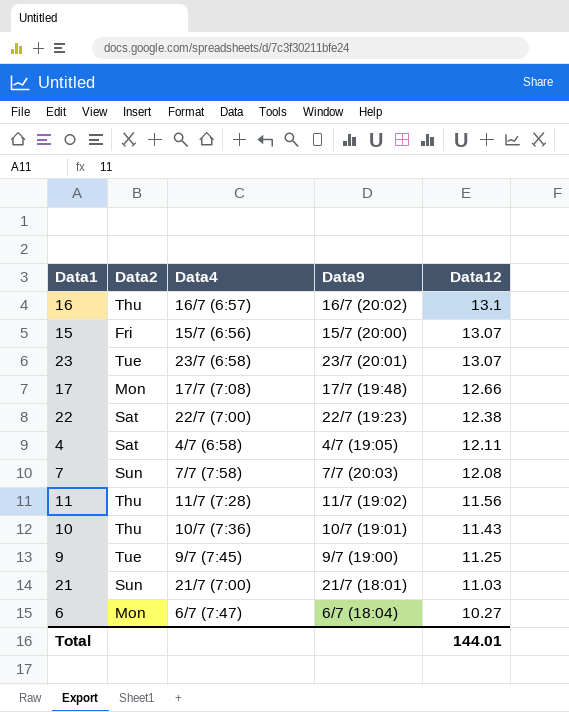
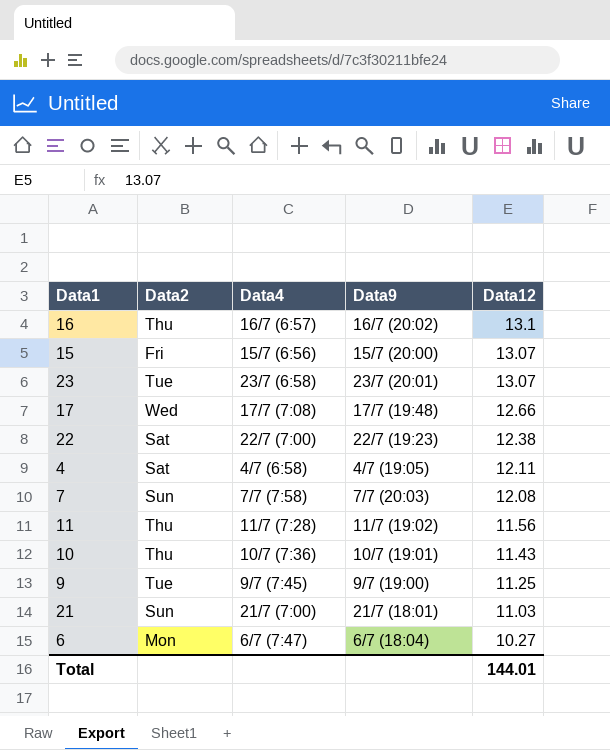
17 | Data2: Mon -> Wed

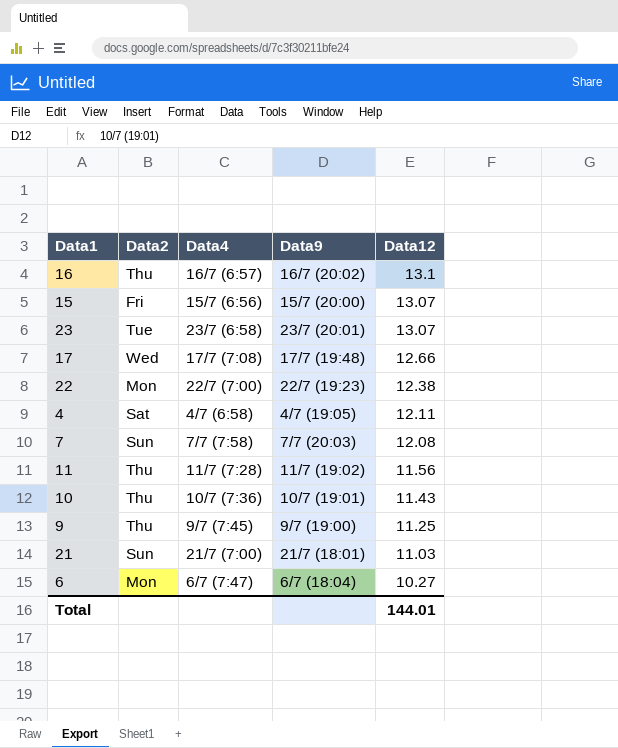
22 | Data2: Sat -> Mon
9 | Data2: Tue -> Thu

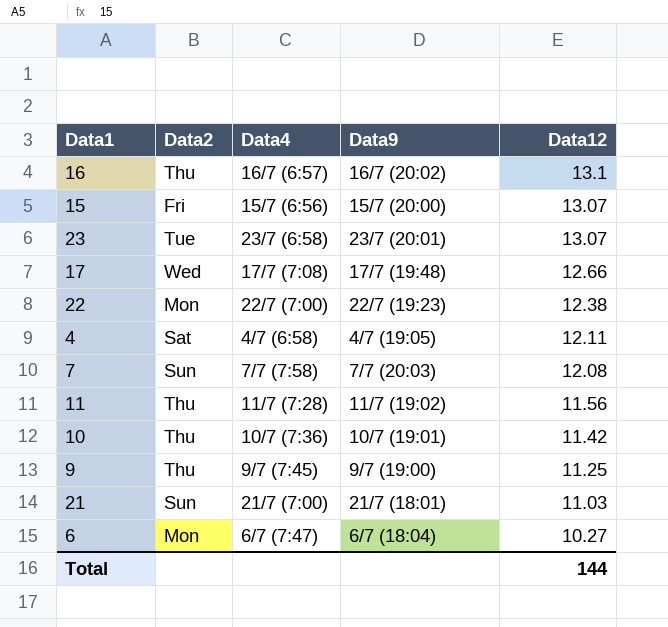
10 | Data12: 11.43 -> 11.42
Total | Data12: 144.01 -> 144

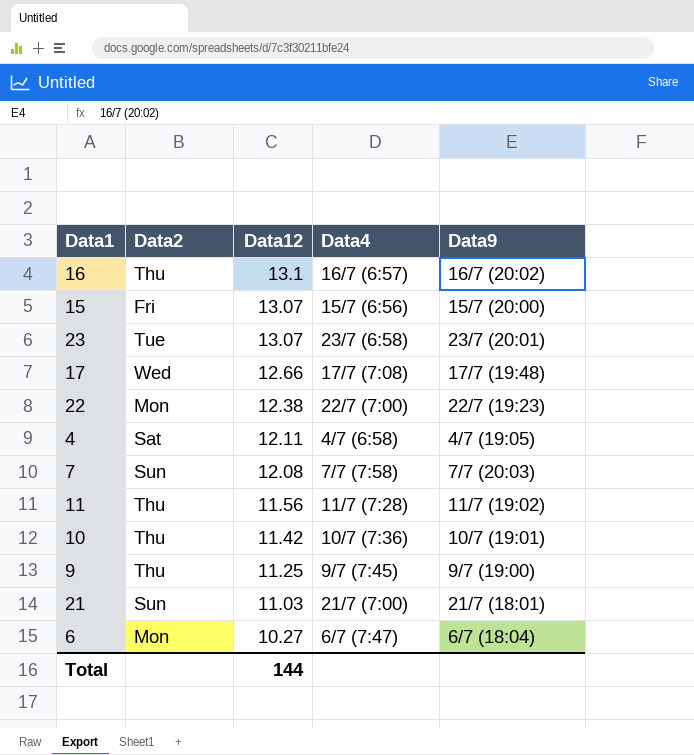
column Data12 | position: 5 -> 3

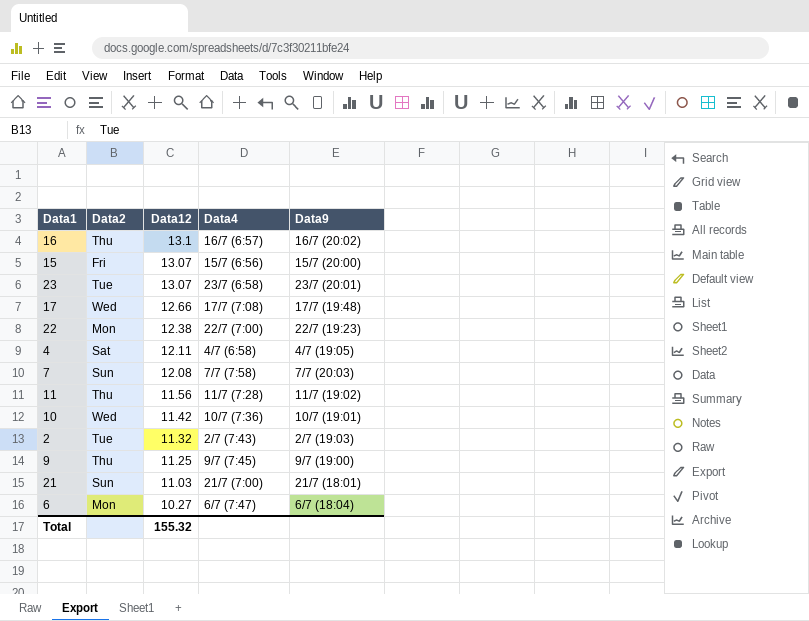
10 | Data2: Thu -> Wed
row 2: none -> Tue | 11.32 | 2/7 (7:43) | 2/7 (19:03)
Total | Data12: 144 -> 155.32

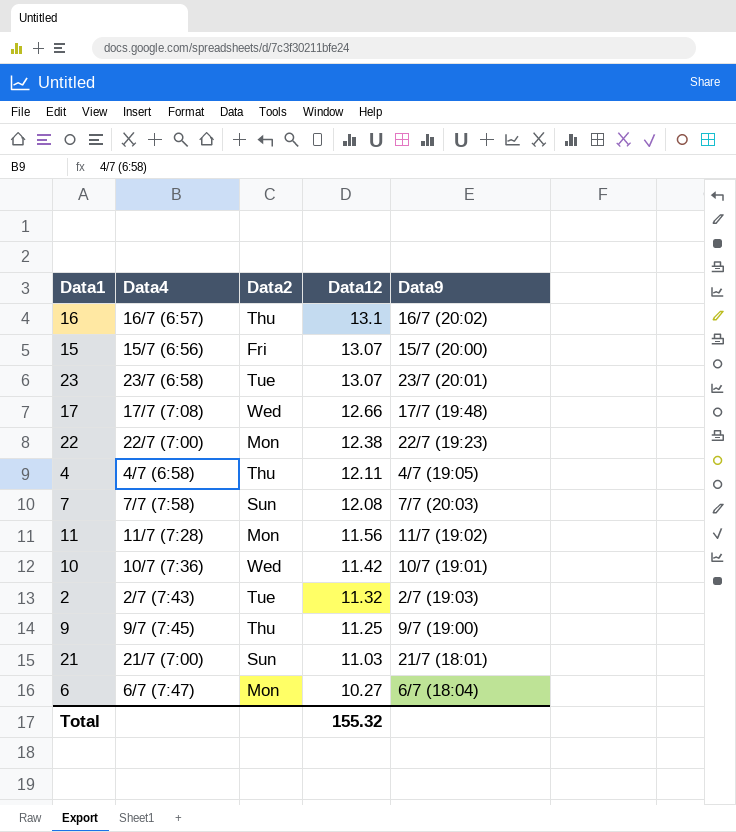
column Data4 | position: 4 -> 2
4 | Data2: Sat -> Thu
11 | Data2: Thu -> Mon

